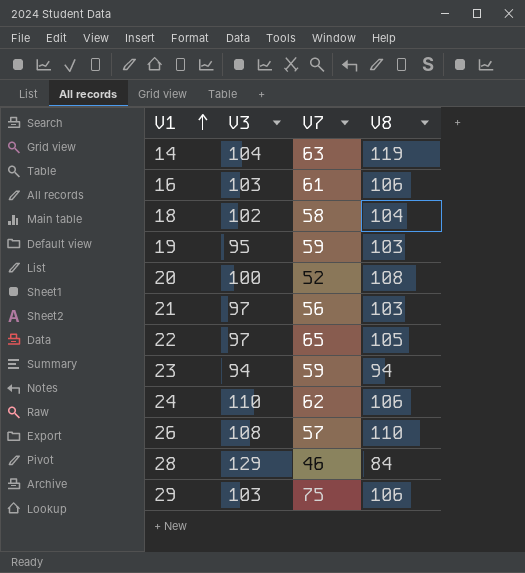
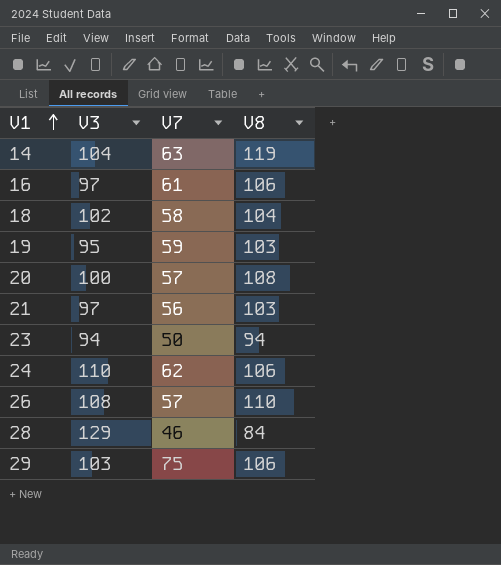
row 22: 97 | 65 | 105 -> none
16 | V3: 103 -> 97
20 | V7: 52 -> 57
23 | V7: 59 -> 50

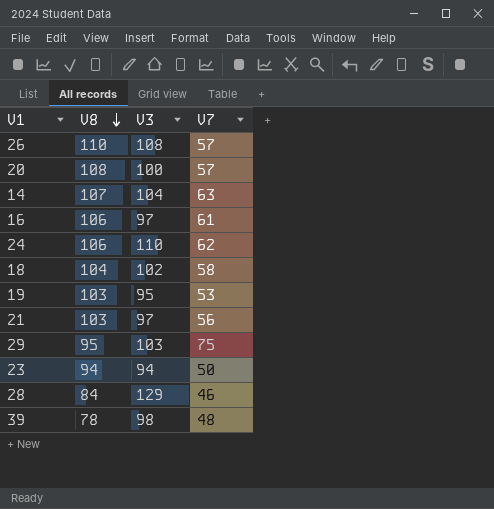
row order: V1 ascending -> V8 descending
column V8 | position: 4 -> 2
14 | V8: 119 -> 107
19 | V7: 59 -> 53
29 | V8: 106 -> 95
row 39: none -> 78 | 98 | 48

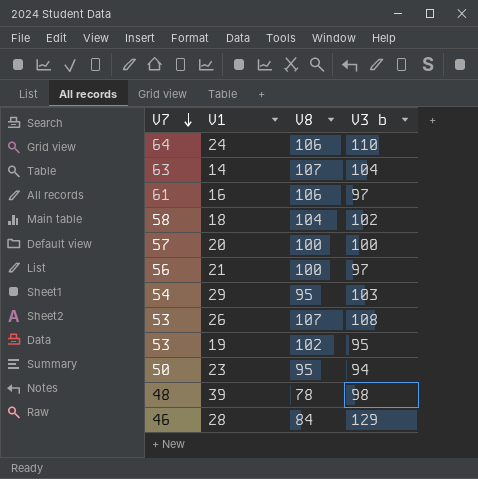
row order: V8 descending -> V7 descending
column V7 | position: 4 -> 1
column name: V3 -> V3 b
24 | V7: 62 -> 64
20 | V8: 108 -> 100
21 | V8: 103 -> 100
29 | V7: 75 -> 54
26 | V7: 57 -> 53
26 | V8: 110 -> 107
19 | V8: 103 -> 102
23 | V8: 94 -> 95

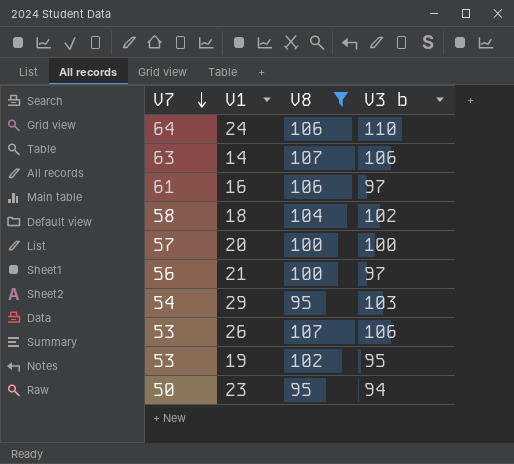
filter: none -> V8 >= 95
14 | V3 b: 104 -> 106
26 | V3 b: 108 -> 106

